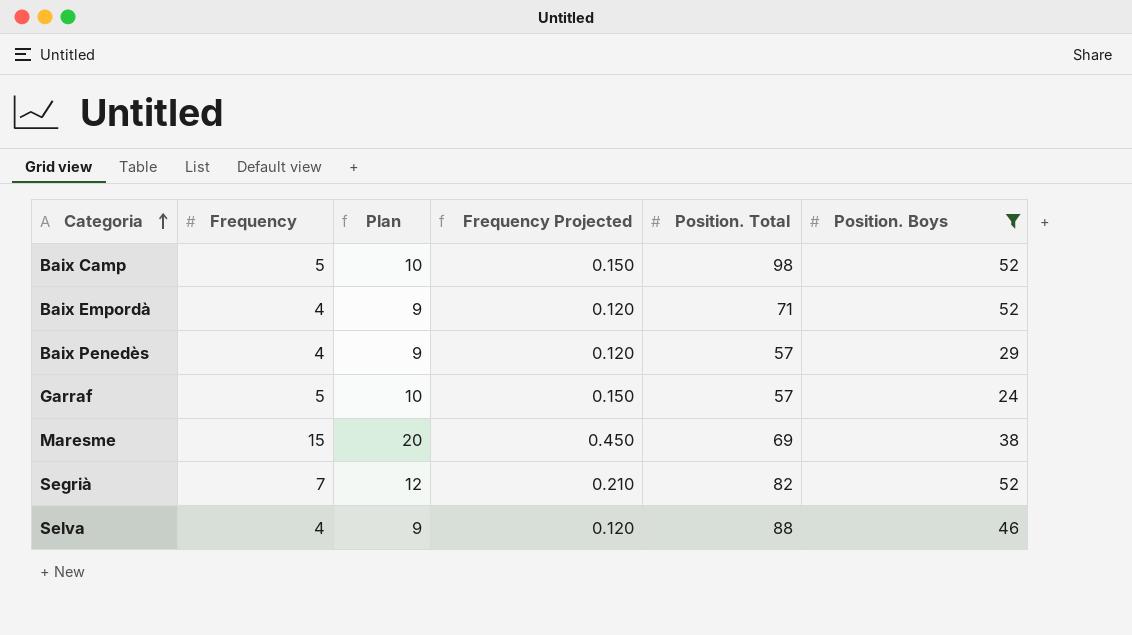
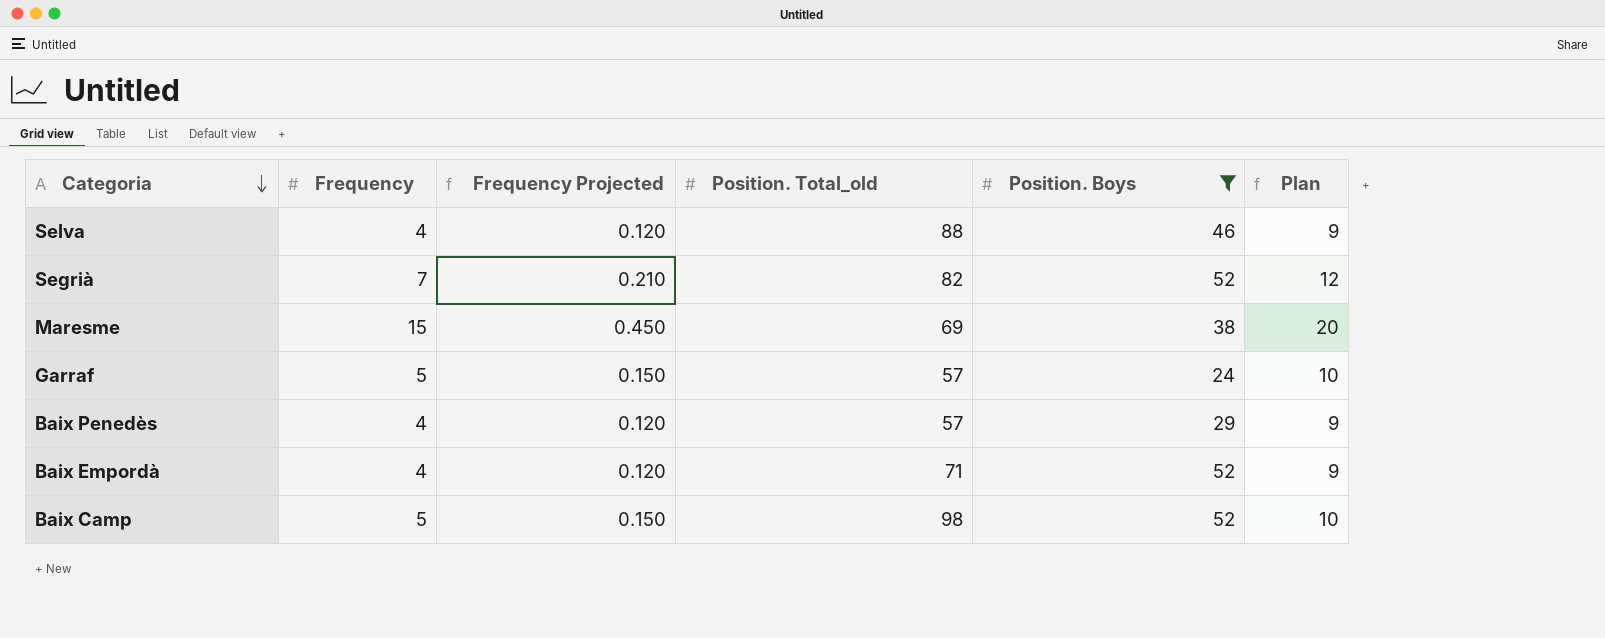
row order: Categoria ascending -> Categoria descending
column name: Position. Total -> Position. Total_old
column Plan | position: 3 -> 6

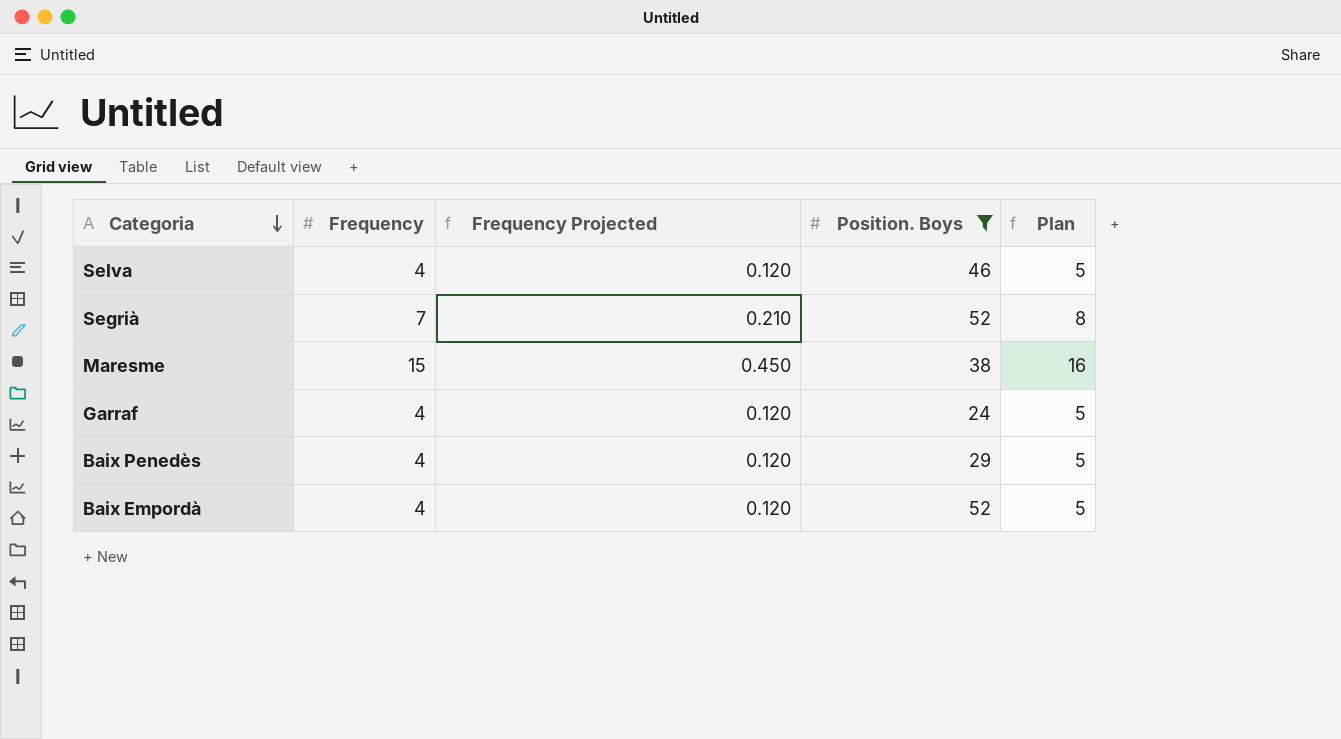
column Position. Total_old | position: 4 -> none
column Plan | formula: [Frequency] + 5 -> [Frequency] + 1
row Baix Camp: 5 | 0.150 | 98 | 52 | 10 -> none
Garraf | Frequency: 5 -> 4
Garraf | Frequency Projected: 0.150 -> 0.120

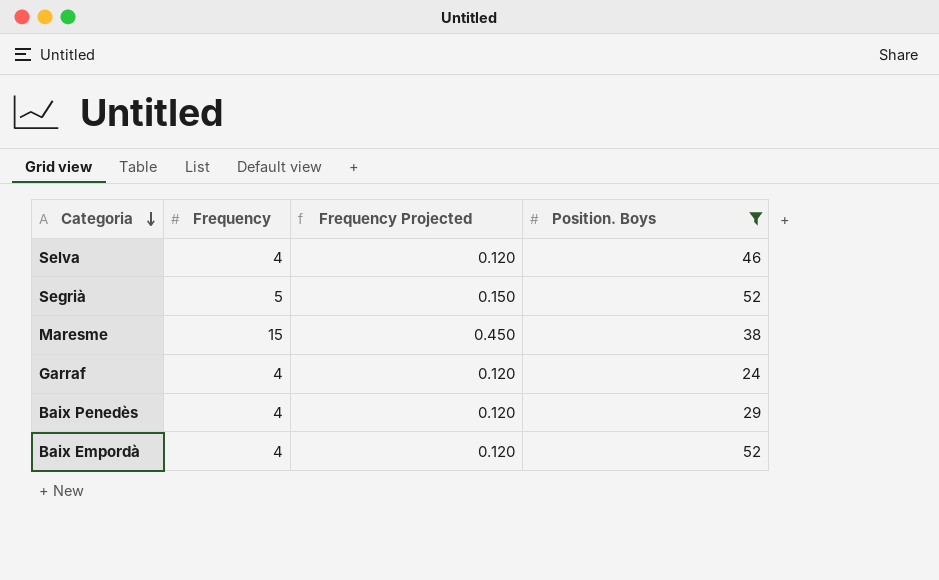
column Plan | formula: [Frequency] + 1 -> none
Segrià | Frequency: 7 -> 5
Segrià | Frequency Projected: 0.210 -> 0.150

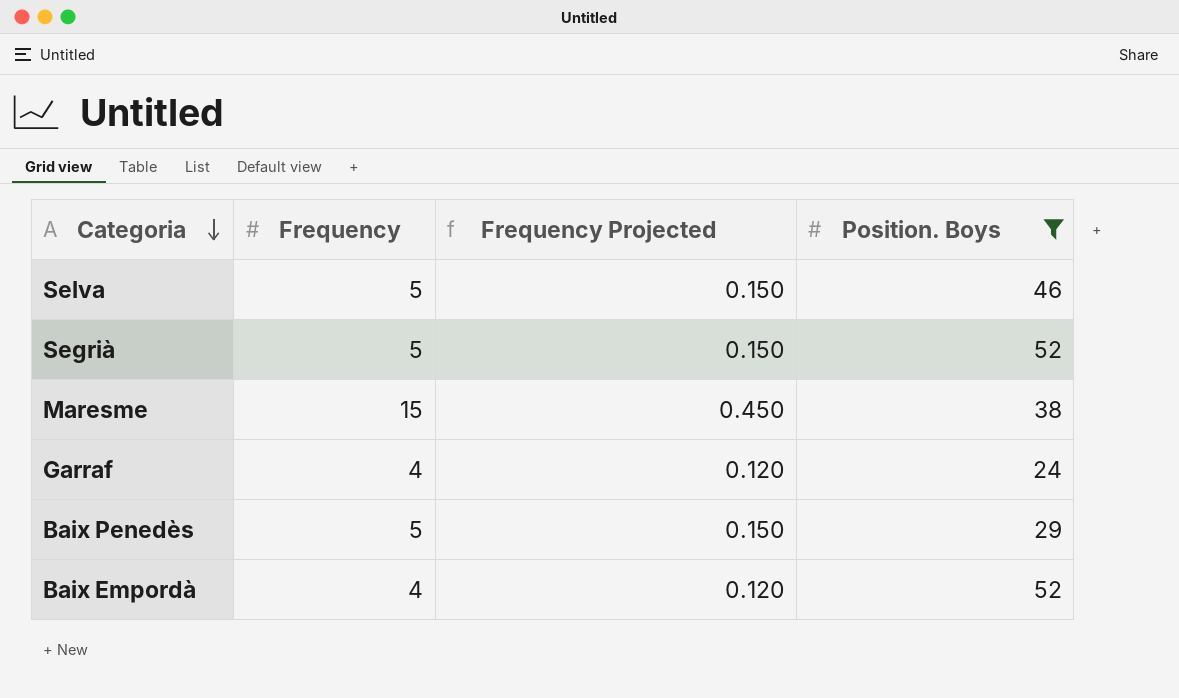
Selva | Frequency: 4 -> 5
Selva | Frequency Projected: 0.120 -> 0.150
Baix Penedès | Frequency: 4 -> 5
Baix Penedès | Frequency Projected: 0.120 -> 0.150

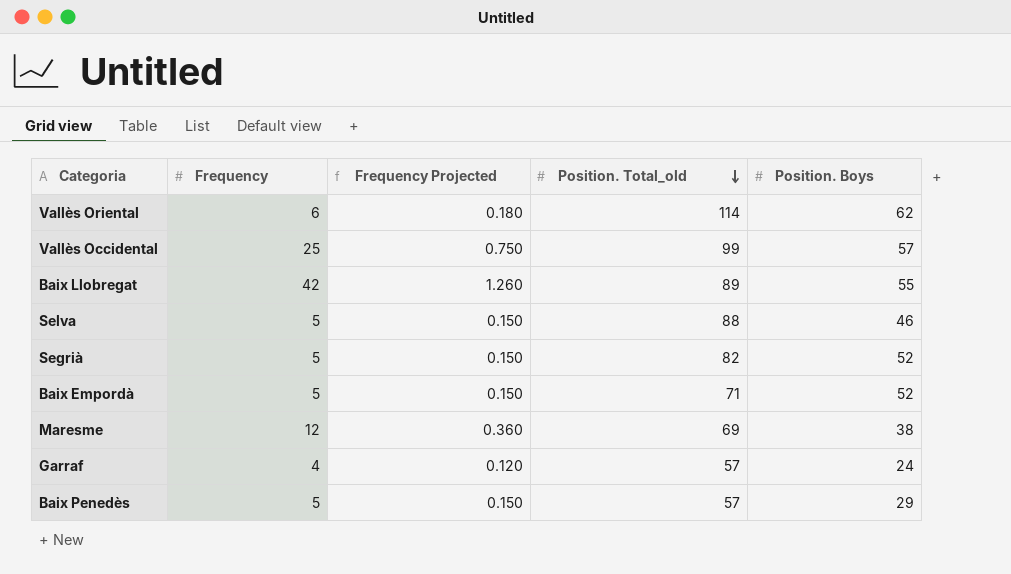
filter: Position. Boys <= 52 -> none
row order: Categoria descending -> Position. Total_old descending
column Position. Total_old | position: none -> 4
Baix Empordà | Frequency: 4 -> 5
Baix Empordà | Frequency Projected: 0.120 -> 0.150
Maresme | Frequency: 15 -> 12
Maresme | Frequency Projected: 0.450 -> 0.360

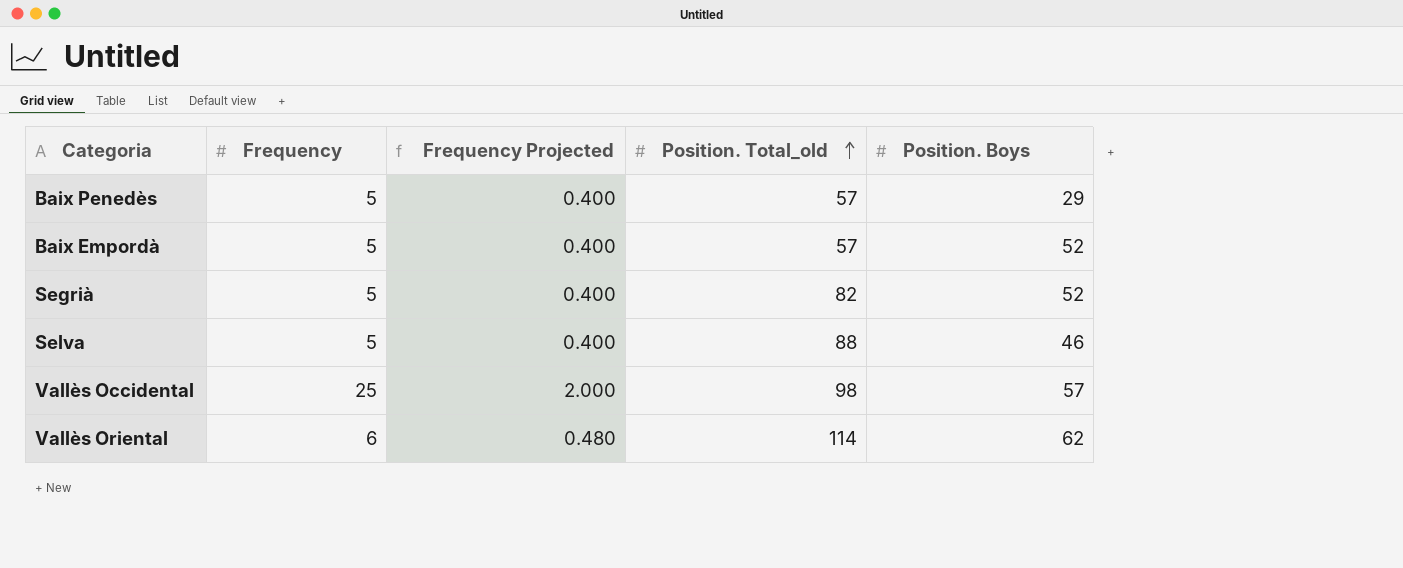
row order: Position. Total_old descending -> Position. Total_old ascending
column Frequency Projected | formula: [Frequency] * 0.03 -> [Frequency] * 0.08
row Baix Llobregat: 42 | 1.260 | 89 | 55 -> none
row Maresme: 12 | 0.360 | 69 | 38 -> none
row Garraf: 4 | 0.120 | 57 | 24 -> none
Baix Empordà | Position. Total_old: 71 -> 57
Vallès Occidental | Position. Total_old: 99 -> 98

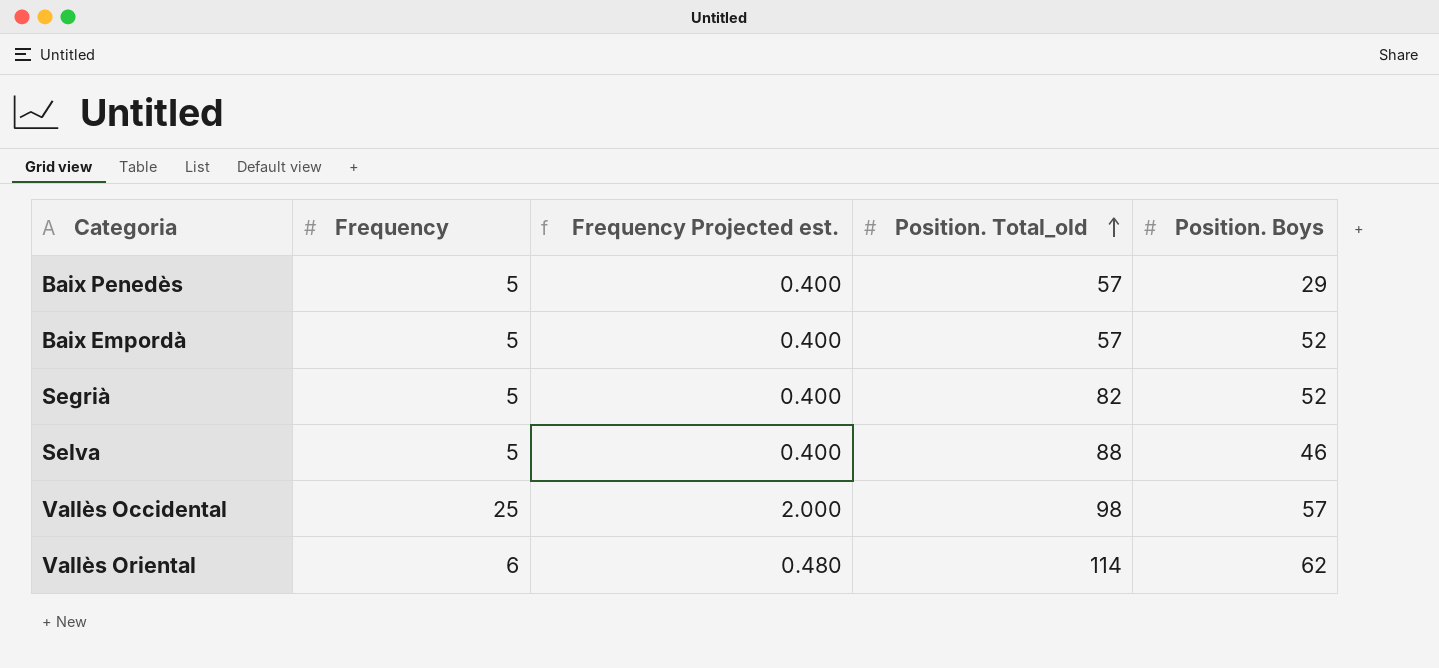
column name: Frequency Projected -> Frequency Projected est.

